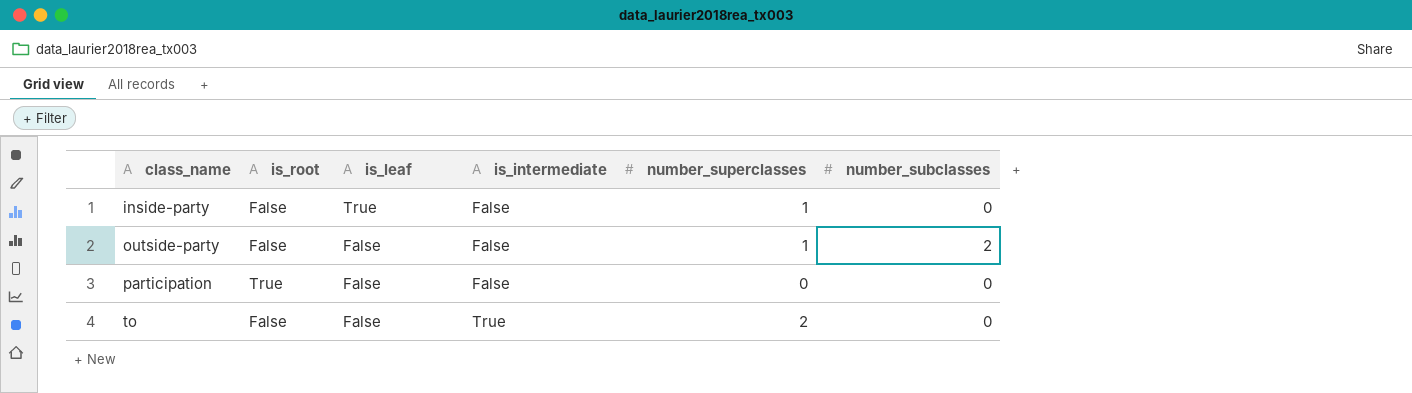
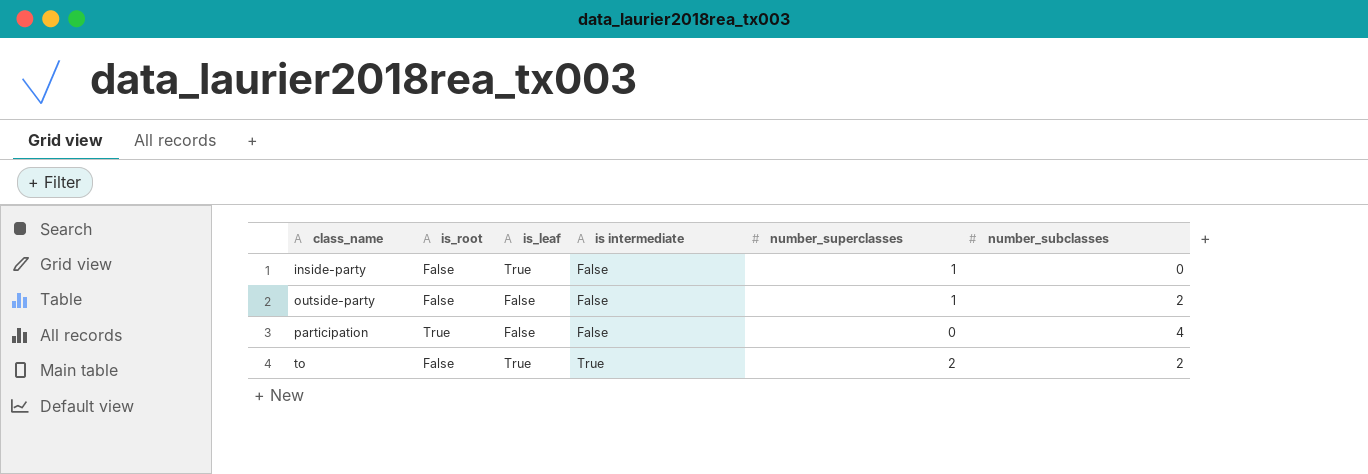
column name: is_intermediate -> is intermediate
participation | number_subclasses: 0 -> 4
to | is_leaf: False -> True
to | number_subclasses: 0 -> 2

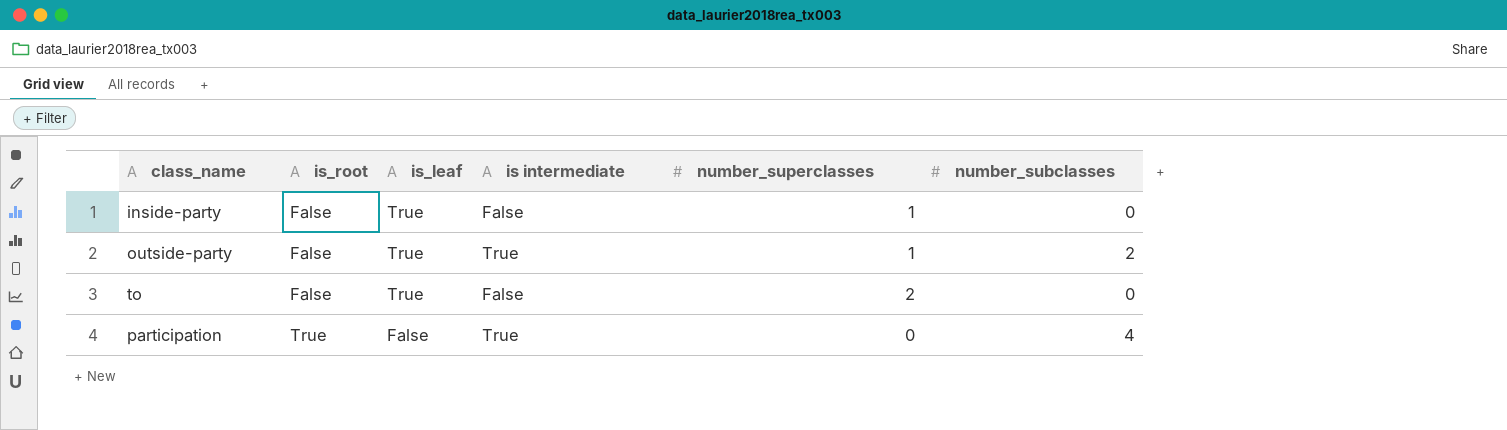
row order: class_name ascending -> is_root ascending
outside-party | is_leaf: False -> True
outside-party | is intermediate: False -> True
to | is intermediate: True -> False
to | number_subclasses: 2 -> 0
participation | is intermediate: False -> True

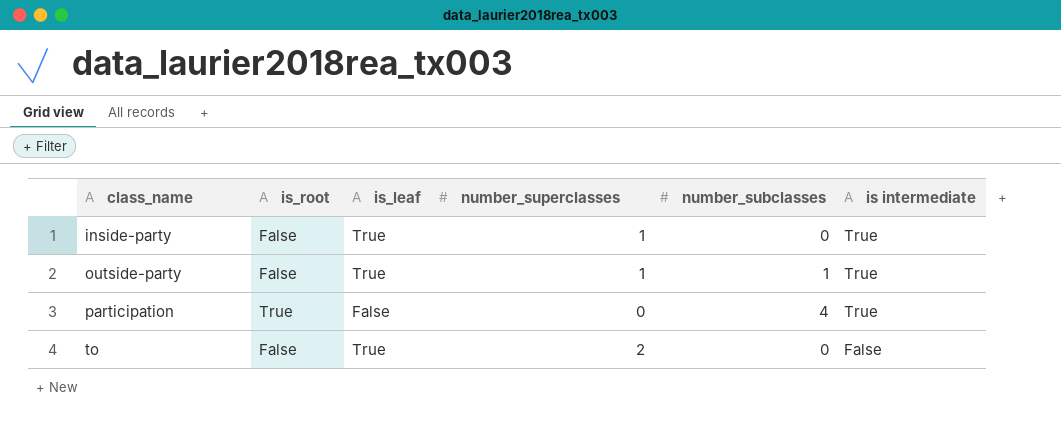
row order: is_root ascending -> class_name ascending
column is intermediate | position: 4 -> 6
inside-party | is intermediate: False -> True
outside-party | number_subclasses: 2 -> 1

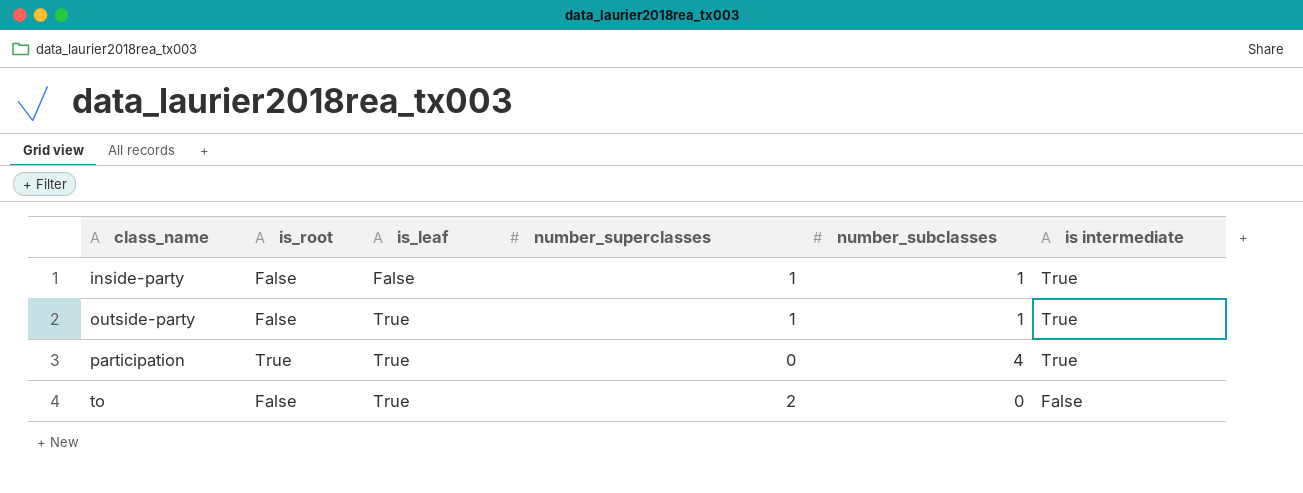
inside-party | is_leaf: True -> False
inside-party | number_subclasses: 0 -> 1
participation | is_leaf: False -> True

